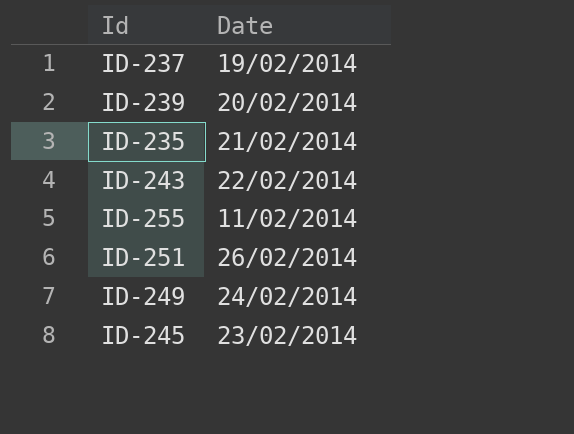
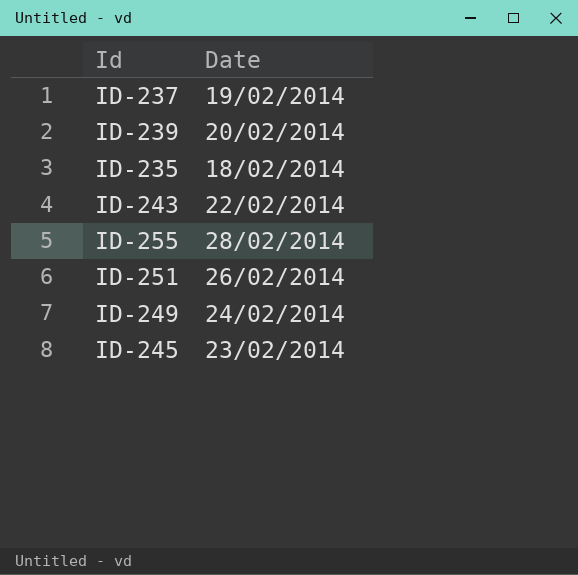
ID-235 | Date: 21/02/2014 -> 18/02/2014
ID-255 | Date: 11/02/2014 -> 28/02/2014

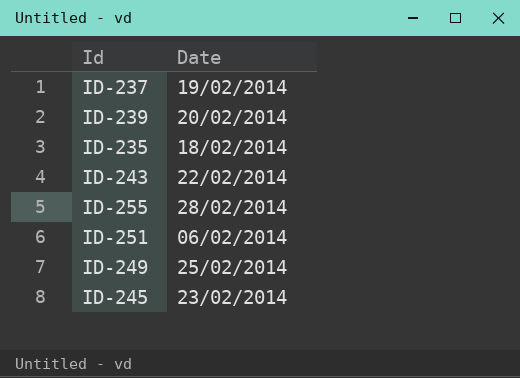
ID-251 | Date: 26/02/2014 -> 06/02/2014
ID-249 | Date: 24/02/2014 -> 25/02/2014

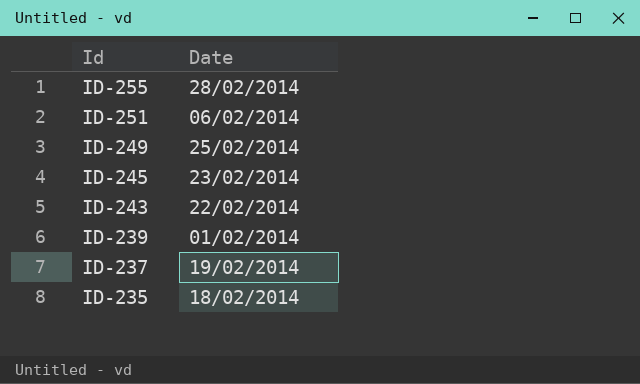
row order: none -> Id descending
ID-239 | Date: 20/02/2014 -> 01/02/2014

